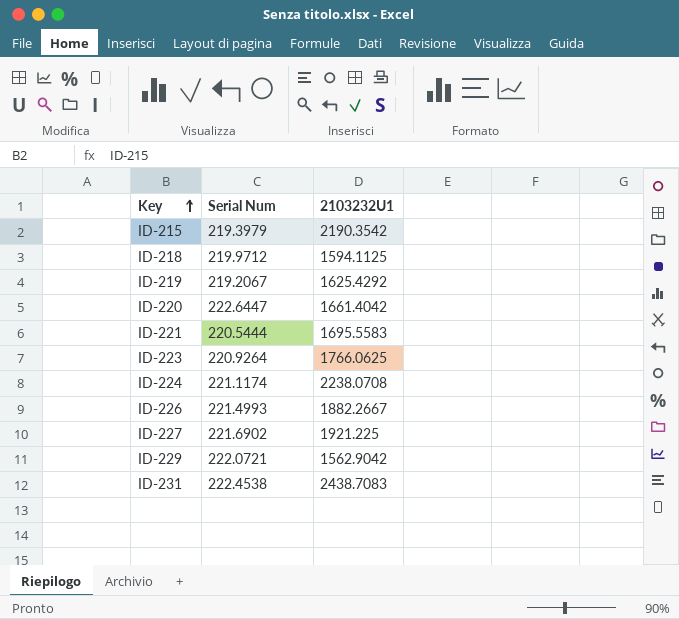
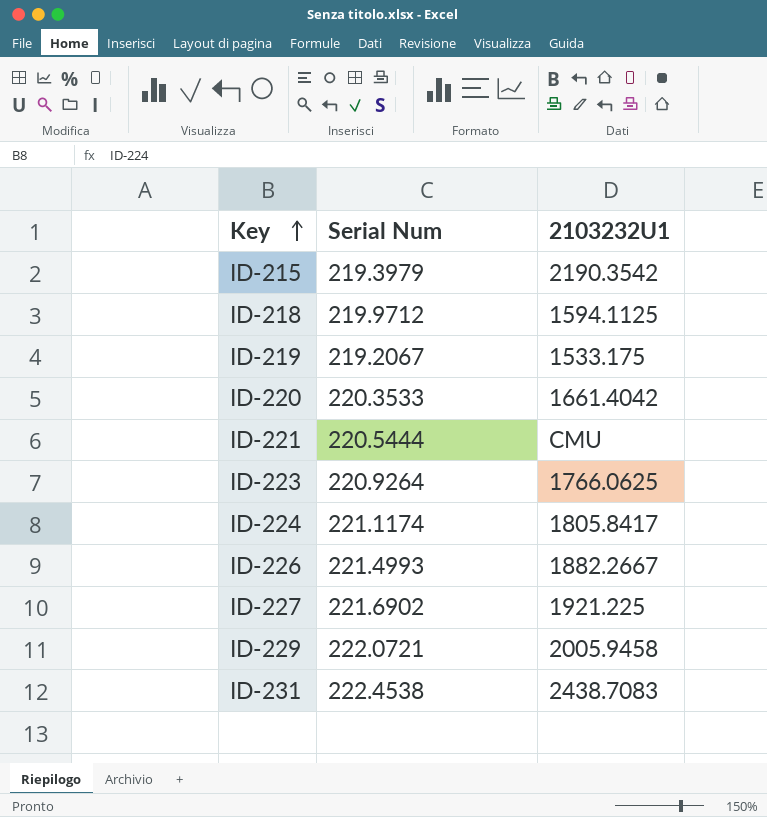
ID-219 | 2103232U1: 1625.4292 -> 1533.175
ID-220 | Serial Num: 222.6447 -> 220.3533
ID-221 | 2103232U1: 1695.5583 -> CMU
ID-224 | 2103232U1: 2238.0708 -> 1805.8417
ID-229 | 2103232U1: 1562.9042 -> 2005.9458

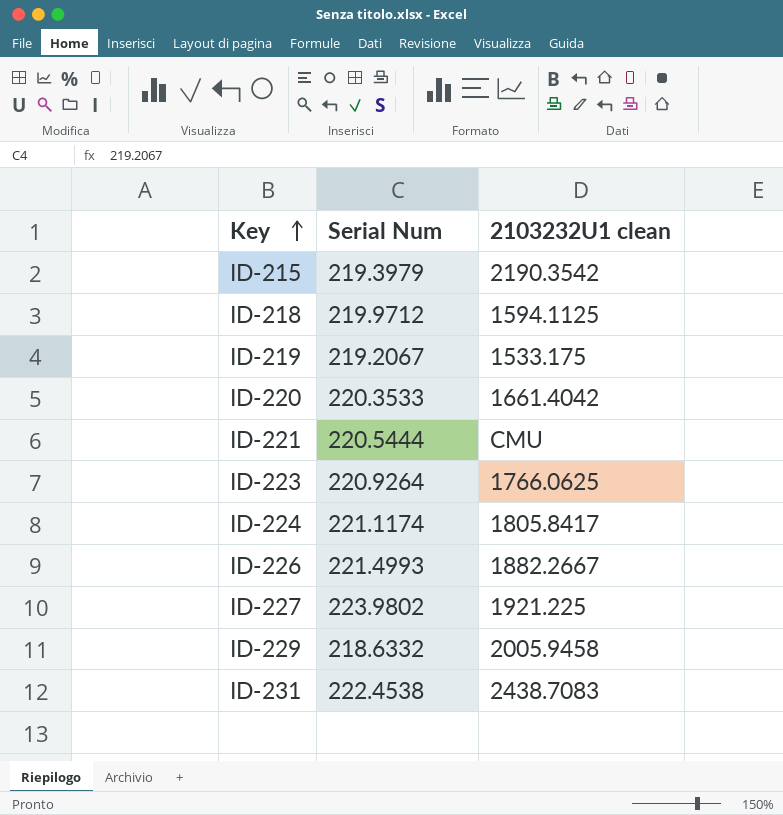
column name: 2103232U1 -> 2103232U1 clean
ID-227 | Serial Num: 221.6902 -> 223.9802
ID-229 | Serial Num: 222.0721 -> 218.6332

